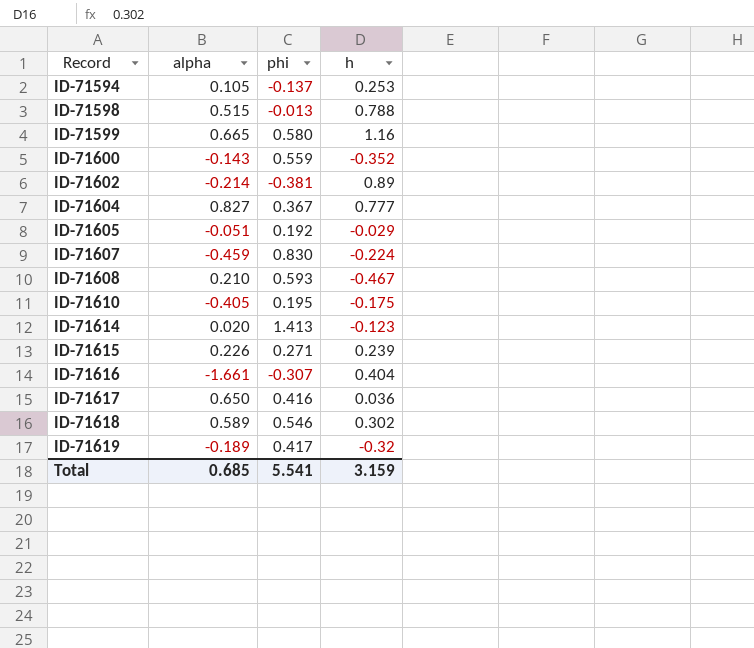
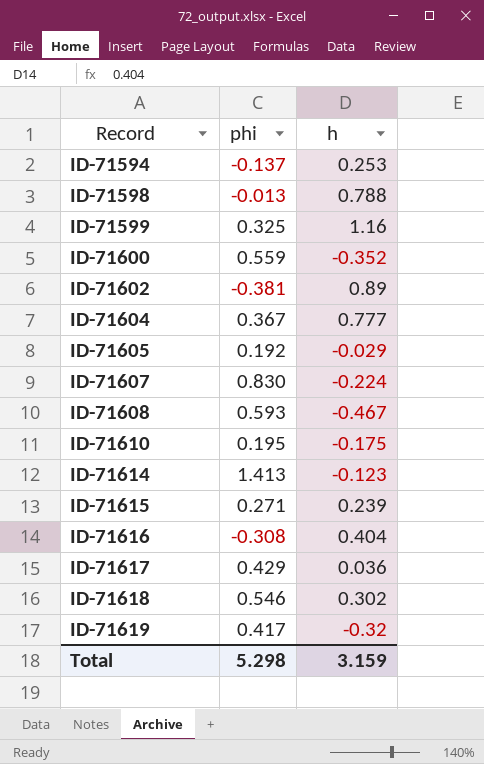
column alpha | position: 2 -> none
ID-71599 | phi: 0.580 -> 0.325
ID-71616 | phi: -0.307 -> -0.308
ID-71617 | phi: 0.416 -> 0.429
Total | phi: 5.541 -> 5.298

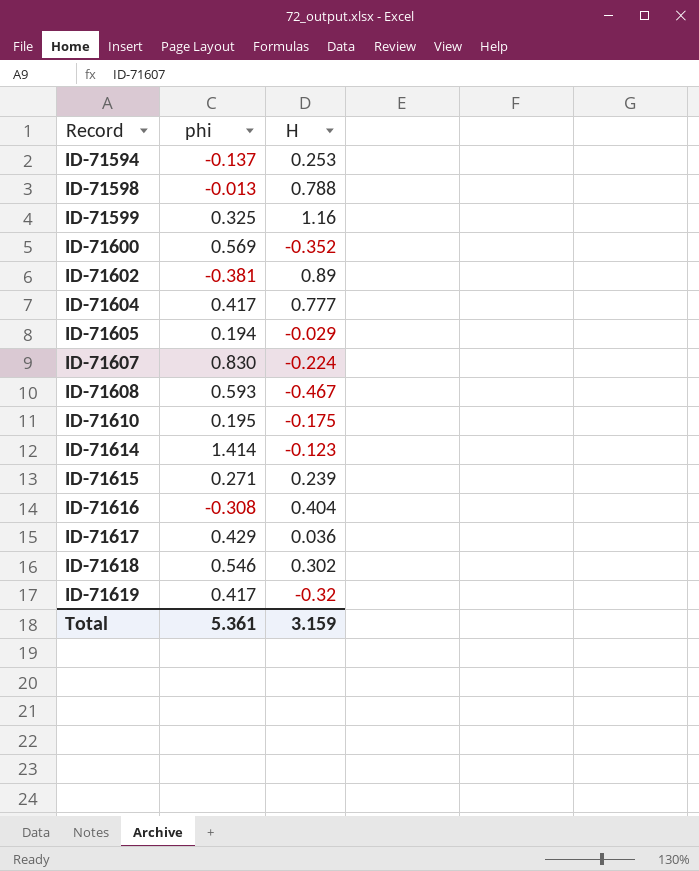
column name: h -> H
ID-71600 | phi: 0.559 -> 0.569
ID-71604 | phi: 0.367 -> 0.417
ID-71605 | phi: 0.192 -> 0.194
ID-71614 | phi: 1.413 -> 1.414
Total | phi: 5.298 -> 5.361

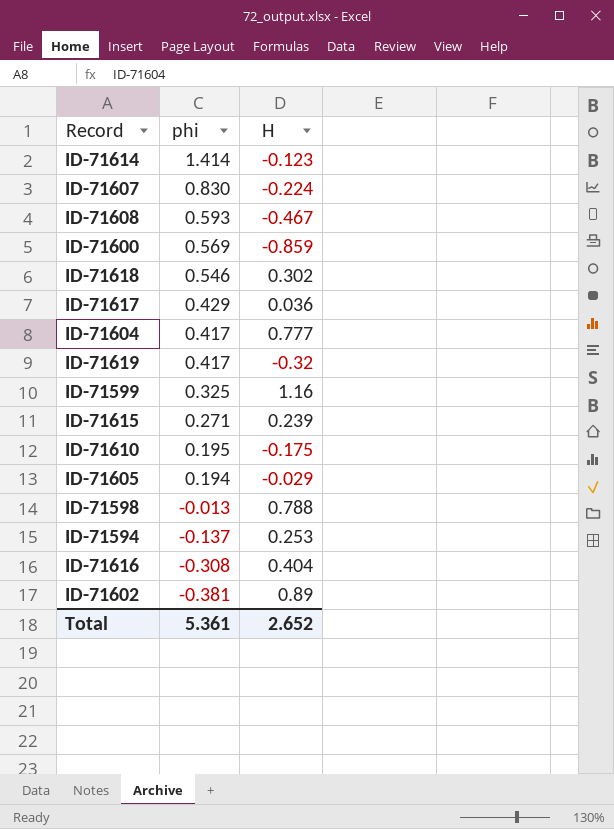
row order: Record ascending -> phi descending
ID-71600 | H: -0.352 -> -0.859
Total | H: 3.159 -> 2.652

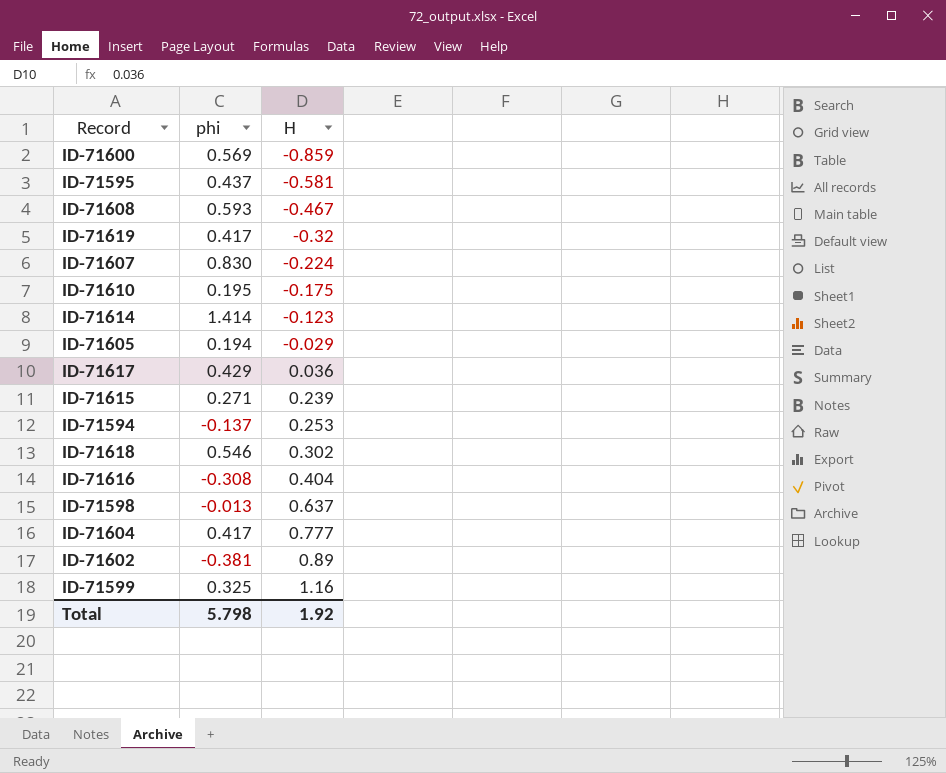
row order: phi descending -> H ascending
row ID-71595: none -> 0.437 | -0.581
ID-71598 | H: 0.788 -> 0.637
Total | phi: 5.361 -> 5.798
Total | H: 2.652 -> 1.92

